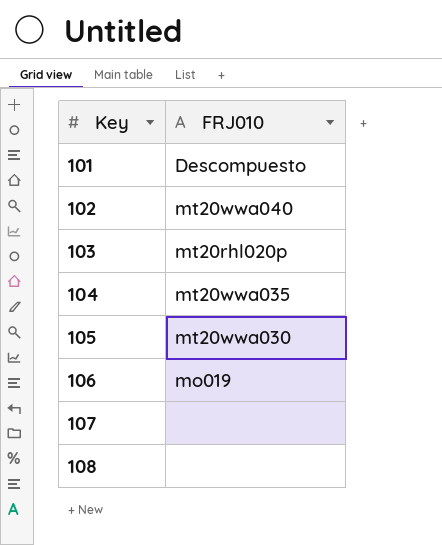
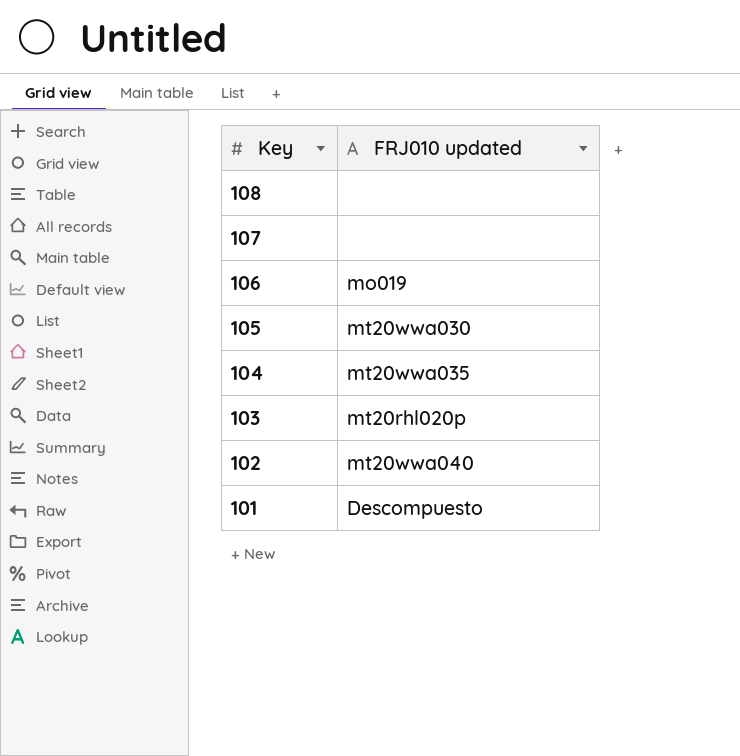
row order: Key ascending -> Key descending
column name: FRJ010 -> FRJ010 updated

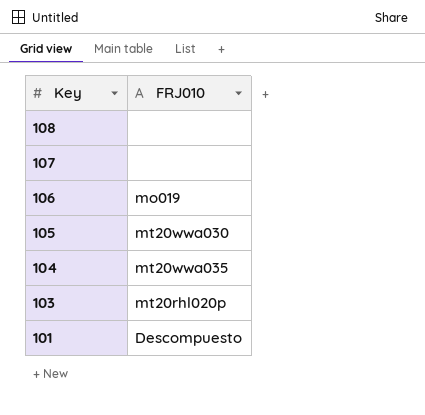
column name: FRJ010 updated -> FRJ010
row 102: mt20wwa040 -> none

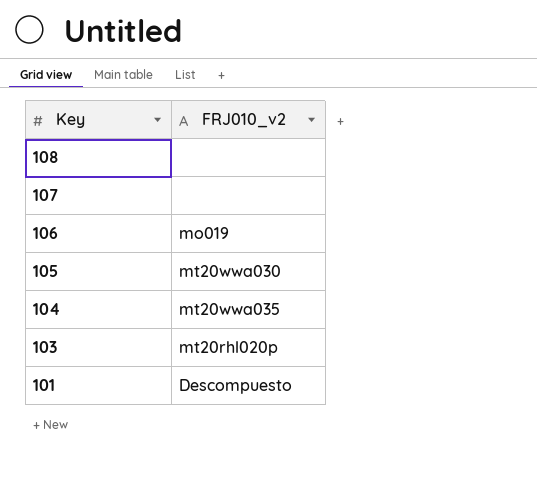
column name: FRJ010 -> FRJ010_v2

